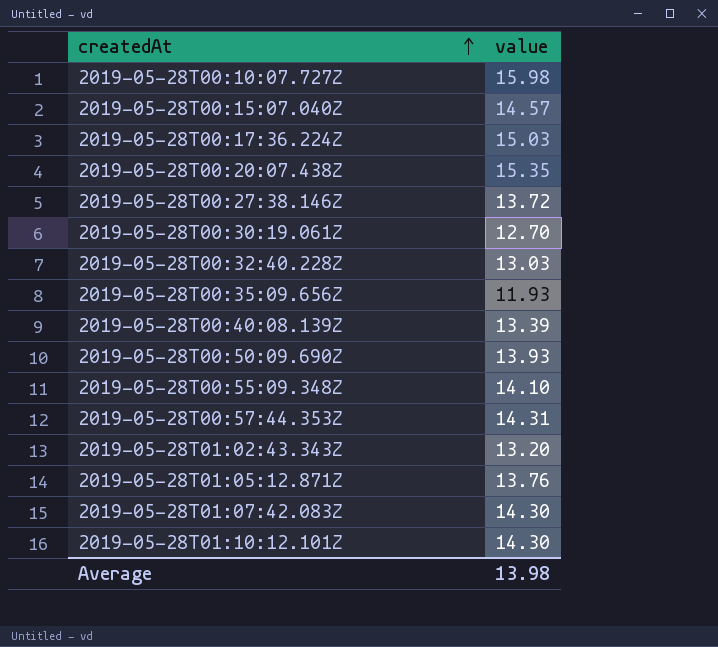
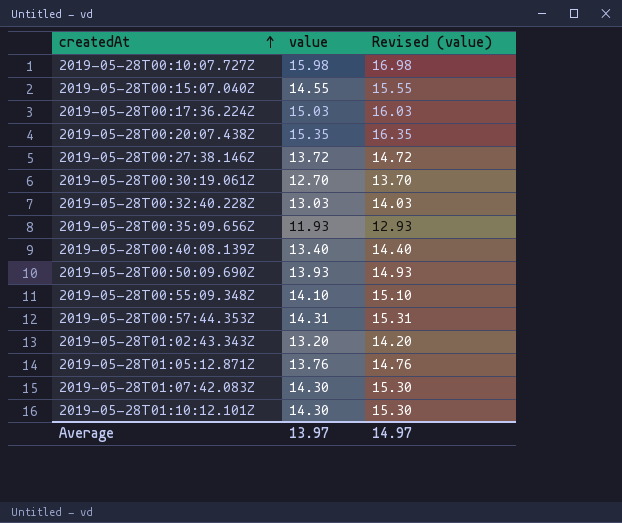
column Revised (value) | formula: none -> [value] + 1
2019-05-28T00:15:07.040Z | value: 14.57 -> 14.55
2019-05-28T00:40:08.139Z | value: 13.39 -> 13.40
Average | value: 13.98 -> 13.97

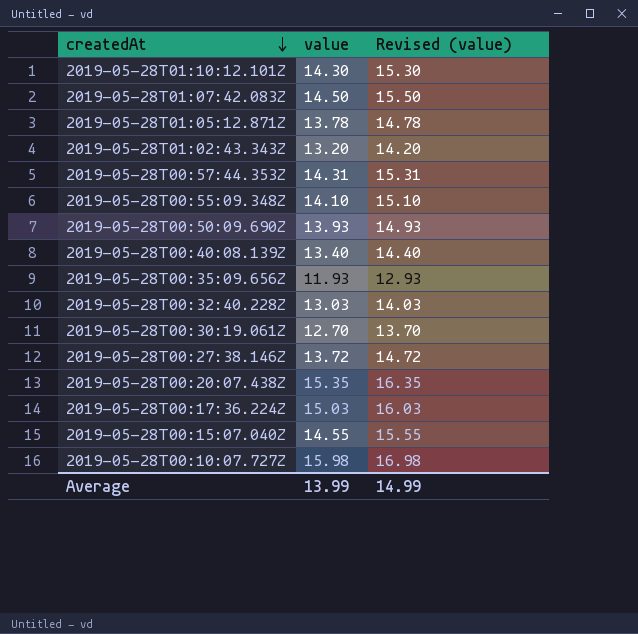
row order: createdAt ascending -> createdAt descending
2019-05-28T01:07:42.083Z | value: 14.30 -> 14.50
2019-05-28T01:07:42.083Z | Revised (value): 15.30 -> 15.50
2019-05-28T01:05:12.871Z | value: 13.76 -> 13.78
2019-05-28T01:05:12.871Z | Revised (value): 14.76 -> 14.78
Average | value: 13.97 -> 13.99
Average | Revised (value): 14.97 -> 14.99

